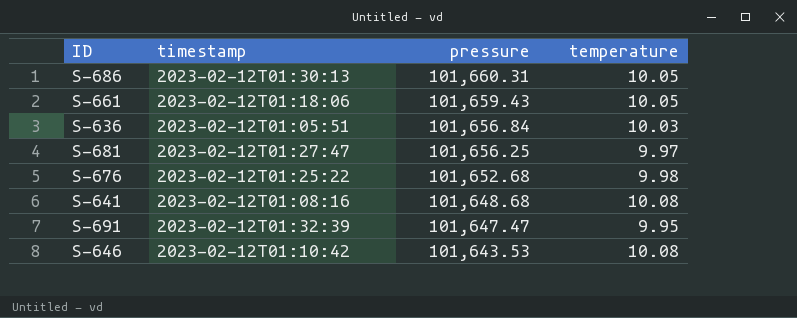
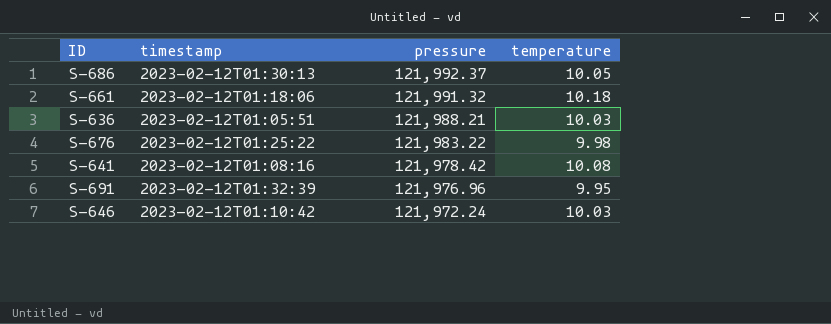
row S-681: 2023-02-12T01:27:47 | 101,656.25 | 9.97 -> none
S-686 | pressure: 101,660.31 -> 121,992.37
S-661 | pressure: 101,659.43 -> 121,991.32
S-661 | temperature: 10.05 -> 10.18
S-636 | pressure: 101,656.84 -> 121,988.21
S-676 | pressure: 101,652.68 -> 121,983.22
S-641 | pressure: 101,648.68 -> 121,978.42
S-691 | pressure: 101,647.47 -> 121,976.96
S-646 | pressure: 101,643.53 -> 121,972.24
S-646 | temperature: 10.08 -> 10.03

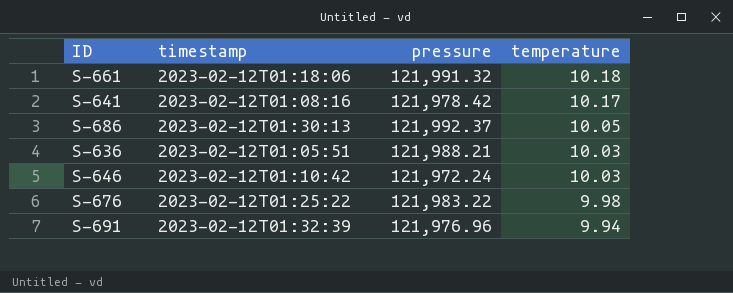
row order: pressure descending -> temperature descending
S-641 | temperature: 10.08 -> 10.17
S-691 | temperature: 9.95 -> 9.94

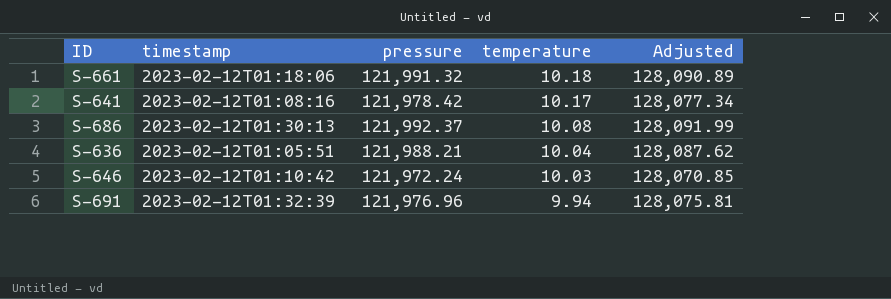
column Adjusted | formula: none -> [pressure] * 1.05
row S-676: 2023-02-12T01:25:22 | 121,983.22 | 9.98 -> none
S-686 | temperature: 10.05 -> 10.08
S-636 | temperature: 10.03 -> 10.04

